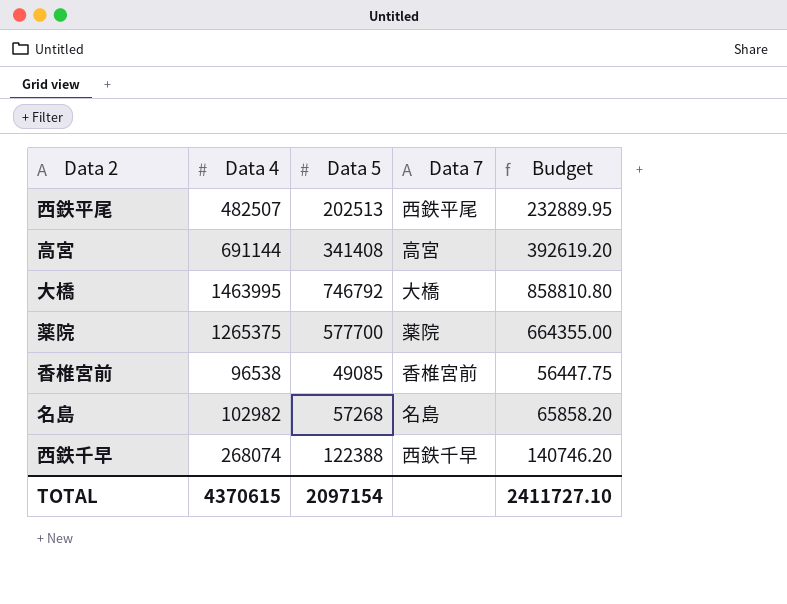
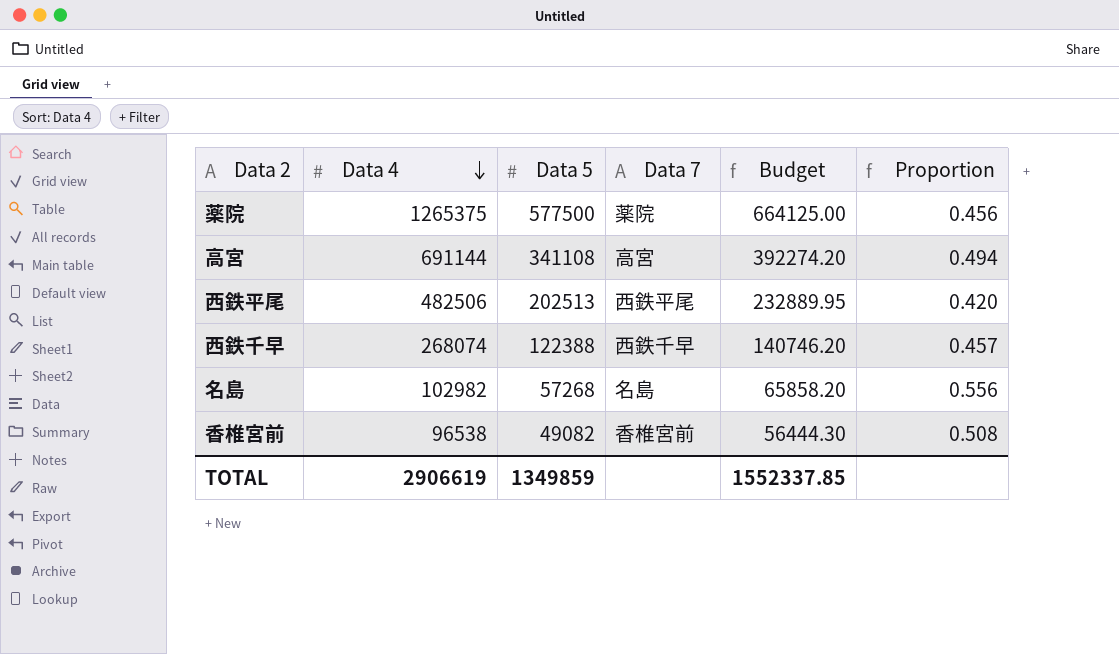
row order: none -> Data 4 descending
column Proportion | formula: none -> [Data 5] / [Data 4]
row 大橋: 1463995 | 746792 | 大橋 | 858810.80 -> none
薬院 | Data 5: 577700 -> 577500
薬院 | Budget: 664355.00 -> 664125.00
高宮 | Data 5: 341408 -> 341108
高宮 | Budget: 392619.20 -> 392274.20
西鉄平尾 | Data 4: 482507 -> 482506
香椎宮前 | Data 5: 49085 -> 49082
香椎宮前 | Budget: 56447.75 -> 56444.30
TOTAL | Data 4: 4370615 -> 2906619
TOTAL | Data 5: 2097154 -> 1349859
TOTAL | Budget: 2411727.10 -> 1552337.85

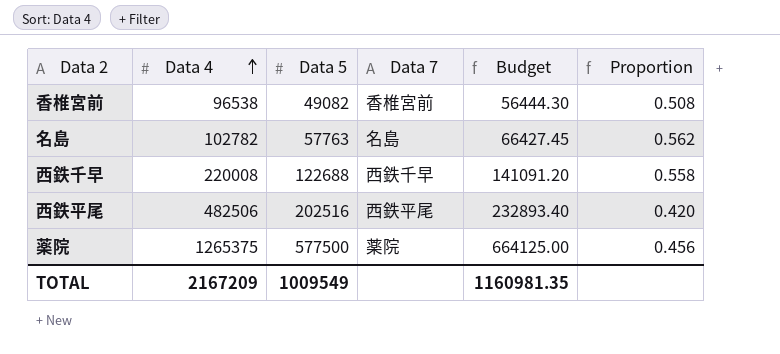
row order: Data 4 descending -> Data 4 ascending
row 高宮: 691144 | 341108 | 高宮 | 392274.20 | 0.494 -> none
名島 | Data 4: 102982 -> 102782
名島 | Data 5: 57268 -> 57763
名島 | Budget: 65858.20 -> 66427.45
名島 | Proportion: 0.556 -> 0.562
西鉄千早 | Data 4: 268074 -> 220008
西鉄千早 | Data 5: 122388 -> 122688
西鉄千早 | Budget: 140746.20 -> 141091.20
西鉄千早 | Proportion: 0.457 -> 0.558
西鉄平尾 | Data 5: 202513 -> 202516
西鉄平尾 | Budget: 232889.95 -> 232893.40
TOTAL | Data 4: 2906619 -> 2167209
TOTAL | Data 5: 1349859 -> 1009549
TOTAL | Budget: 1552337.85 -> 1160981.35

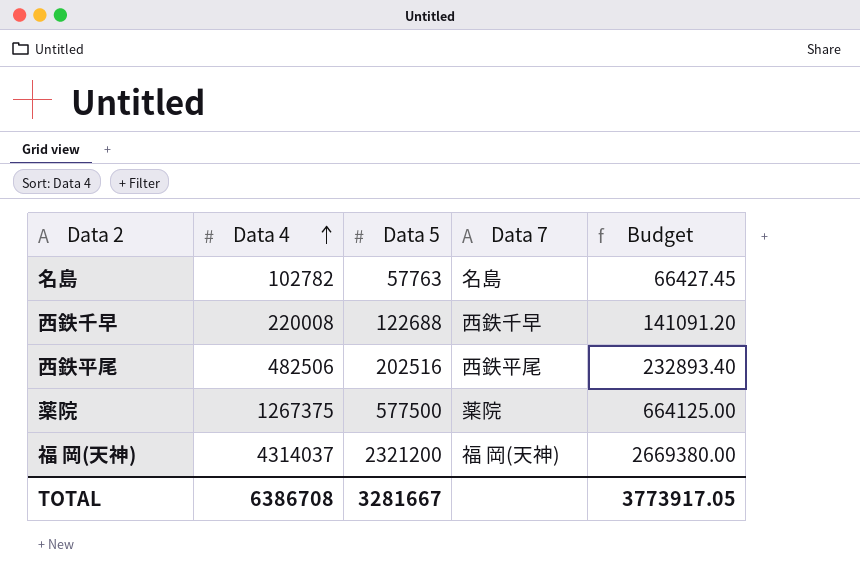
column Proportion | formula: [Data 5] / [Data 4] -> none
row 香椎宮前: 96538 | 49082 | 香椎宮前 | 56444.30 | 0.508 -> none
薬院 | Data 4: 1265375 -> 1267375
row 福 岡(天神): none -> 4314037 | 2321200 | 福 岡(天神) | 2669380.00
TOTAL | Data 4: 2167209 -> 6386708
TOTAL | Data 5: 1009549 -> 3281667
TOTAL | Budget: 1160981.35 -> 3773917.05

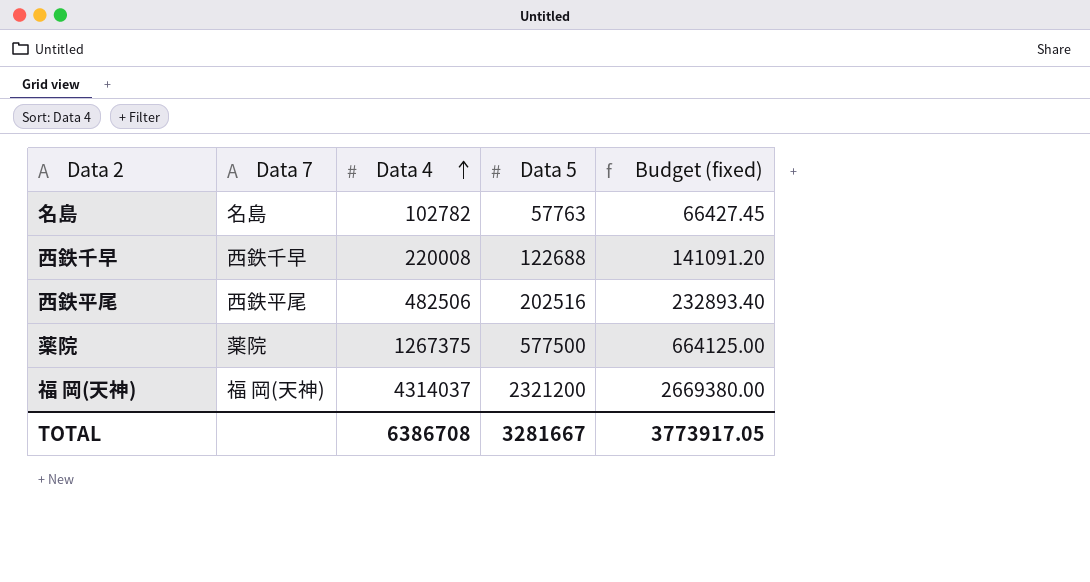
column Data 7 | position: 4 -> 2
column name: Budget -> Budget (fixed)

